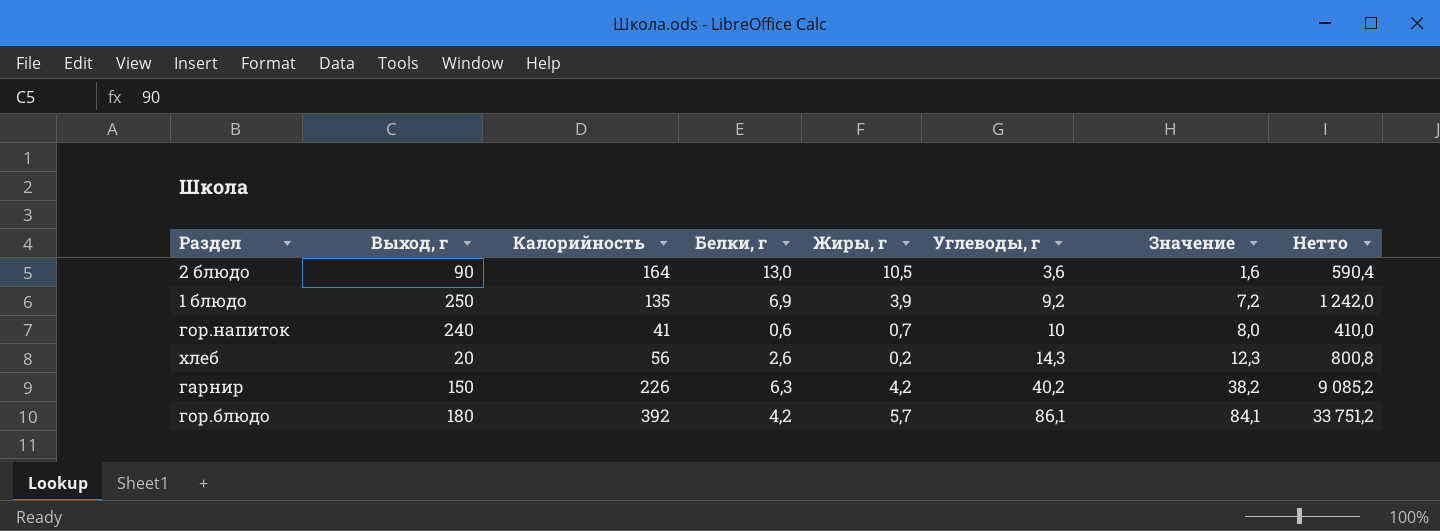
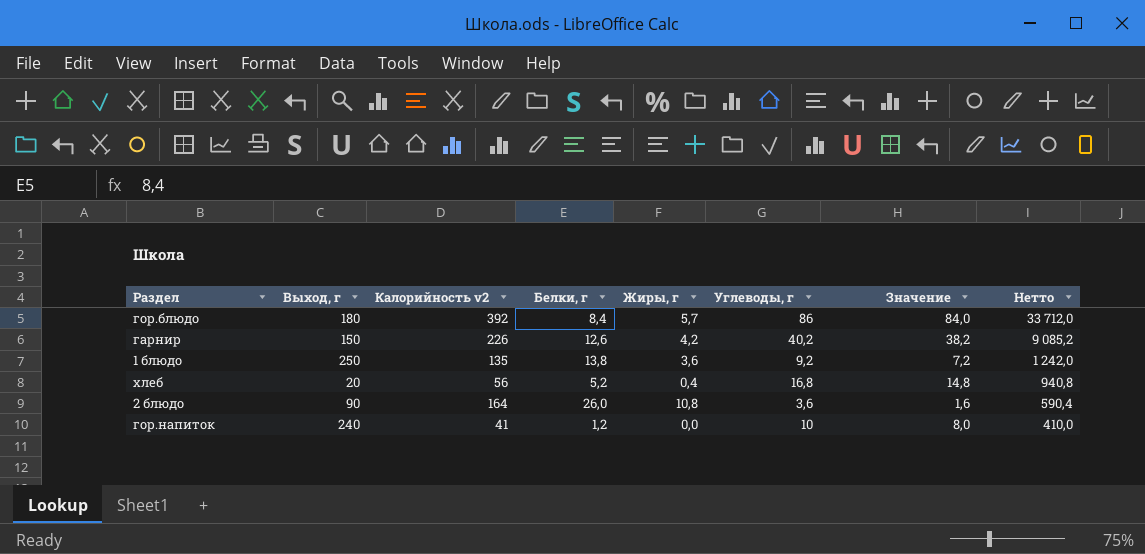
row order: Углеводы, г ascending -> Нетто descending
column name: Калорийность -> Калорийность v2
гор.блюдо | Белки, г: 4,2 -> 8,4
гор.блюдо | Углеводы, г: 86,1 -> 86
гор.блюдо | Значение: 84,1 -> 84,0
гор.блюдо | Нетто: 33 751,2 -> 33 712,0
гарнир | Белки, г: 6,3 -> 12,6
1 блюдо | Белки, г: 6,9 -> 13,8
1 блюдо | Жиры, г: 3,9 -> 3,6
хлеб | Белки, г: 2,6 -> 5,2
хлеб | Жиры, г: 0,2 -> 0,4
хлеб | Углеводы, г: 14,3 -> 16,8
хлеб | Значение: 12,3 -> 14,8
хлеб | Нетто: 800,8 -> 940,8
2 блюдо | Белки, г: 13,0 -> 26,0
2 блюдо | Жиры, г: 10,5 -> 10,8
гор.напиток | Белки, г: 0,6 -> 1,2
гор.напиток | Жиры, г: 0,7 -> 0,0

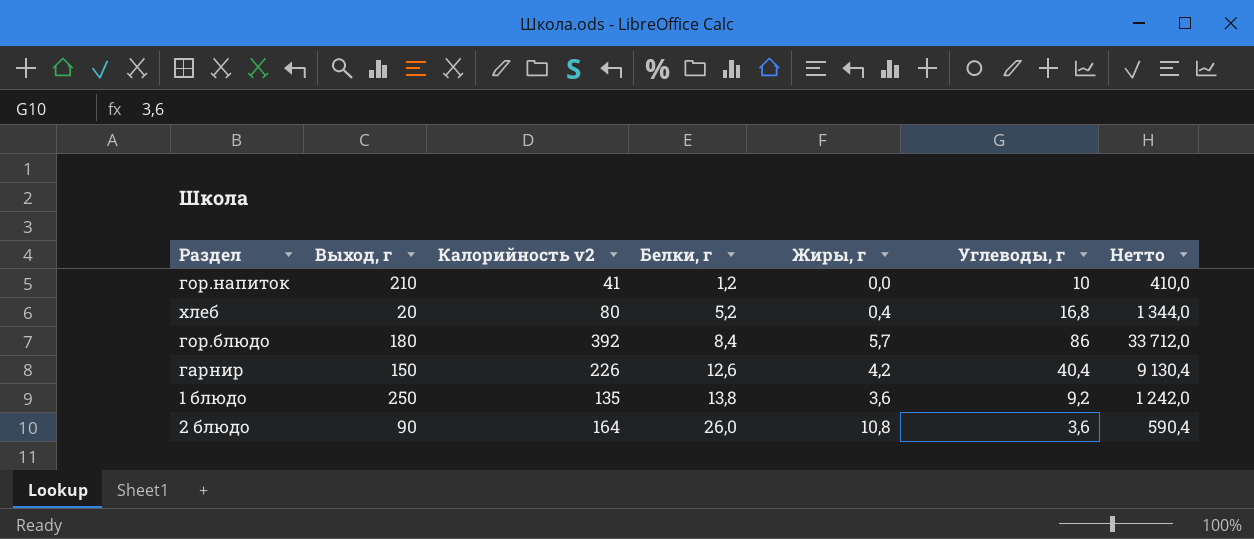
row order: Нетто descending -> Белки, г ascending
column Значение | formula: [Углеводы, г] - 2 -> none
гор.напиток | Выход, г: 240 -> 210
хлеб | Калорийность v2: 56 -> 80
хлеб | Нетто: 940,8 -> 1 344,0
гарнир | Углеводы, г: 40,2 -> 40,4
гарнир | Нетто: 9 085,2 -> 9 130,4

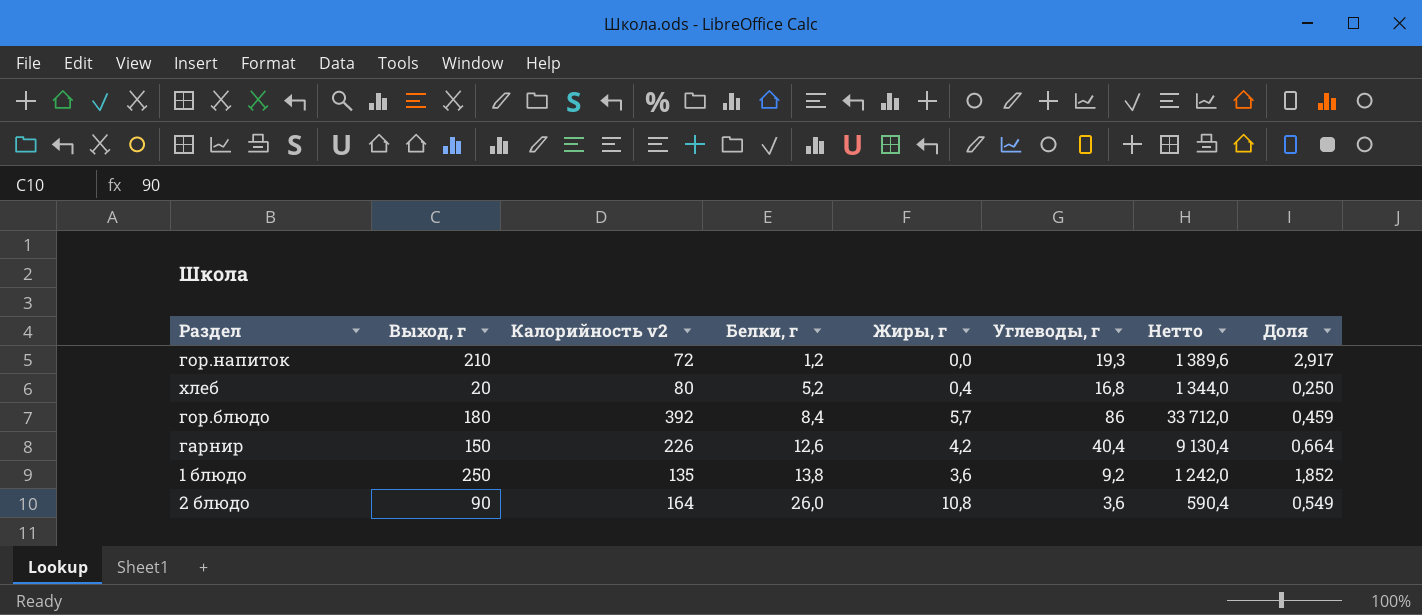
column Доля | formula: none -> [Выход, г] / [Калорийность v2]
гор.напиток | Калорийность v2: 41 -> 72
гор.напиток | Углеводы, г: 10 -> 19,3
гор.напиток | Нетто: 410,0 -> 1 389,6

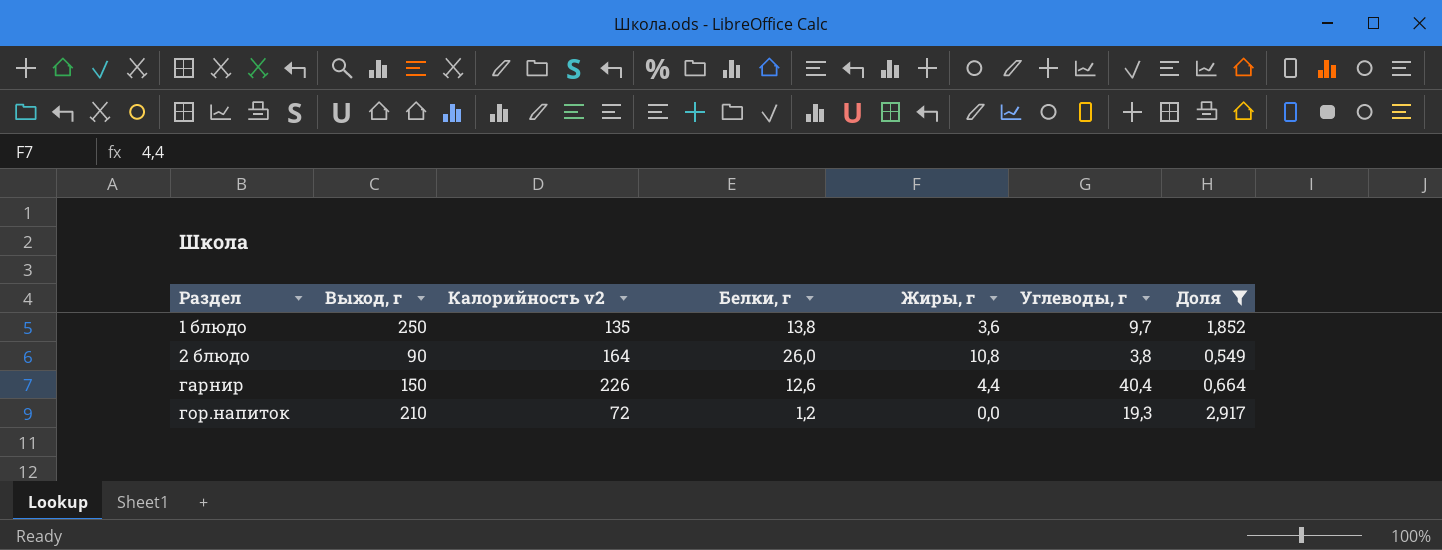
filter: none -> Доля >= 0,549
row order: Белки, г ascending -> Раздел ascending
column Нетто | formula: [Калорийность v2] * [Углеводы, г] -> none
1 блюдо | Углеводы, г: 9,2 -> 9,7
2 блюдо | Углеводы, г: 3,6 -> 3,8
гарнир | Жиры, г: 4,2 -> 4,4

